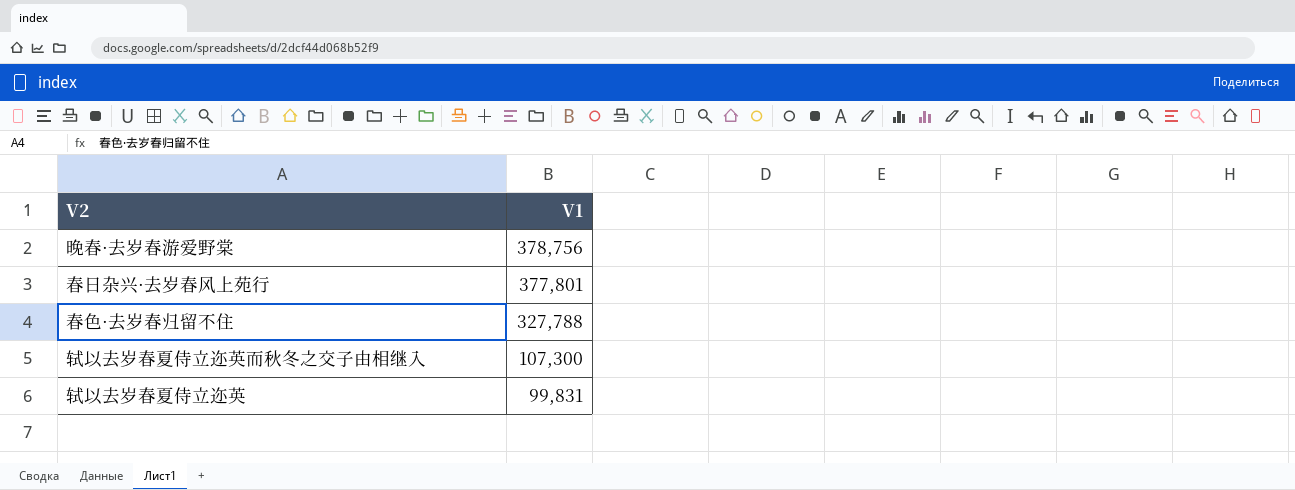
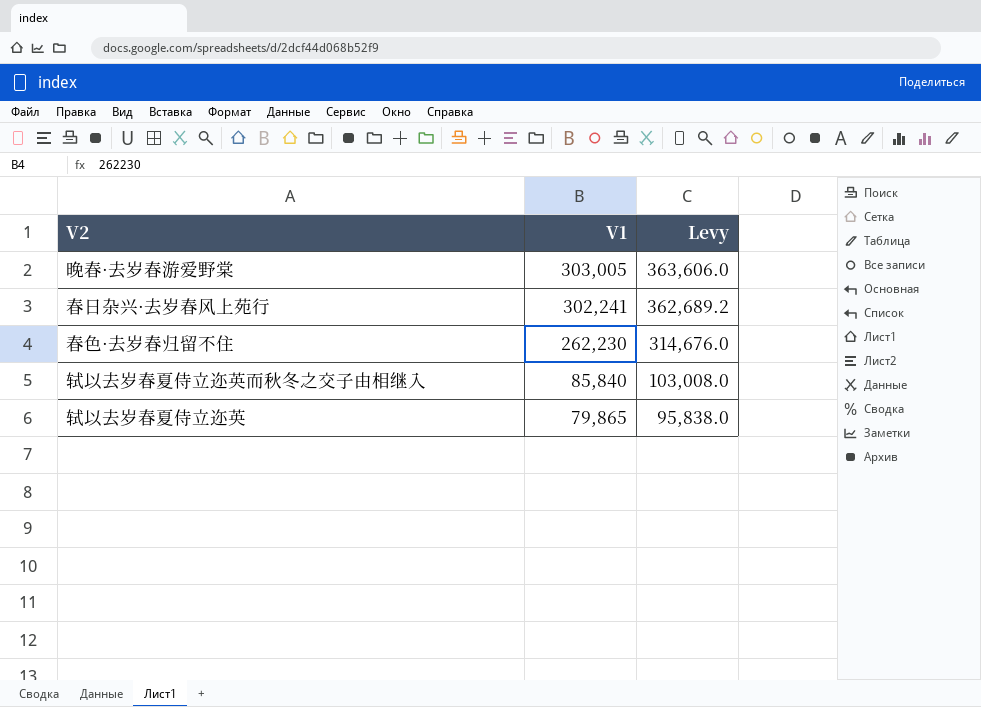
column Levy | formula: none -> [V1] * 1.2
晚春·去岁春游爱野棠 | V1: 378,756 -> 303,005
春日杂兴·去岁春风上苑行 | V1: 377,801 -> 302,241
春色·去岁春归留不住 | V1: 327,788 -> 262,230
轼以去岁春夏侍立迩英而秋冬之交子由相继入 | V1: 107,300 -> 85,840
轼以去岁春夏侍立迩英 | V1: 99,831 -> 79,865

